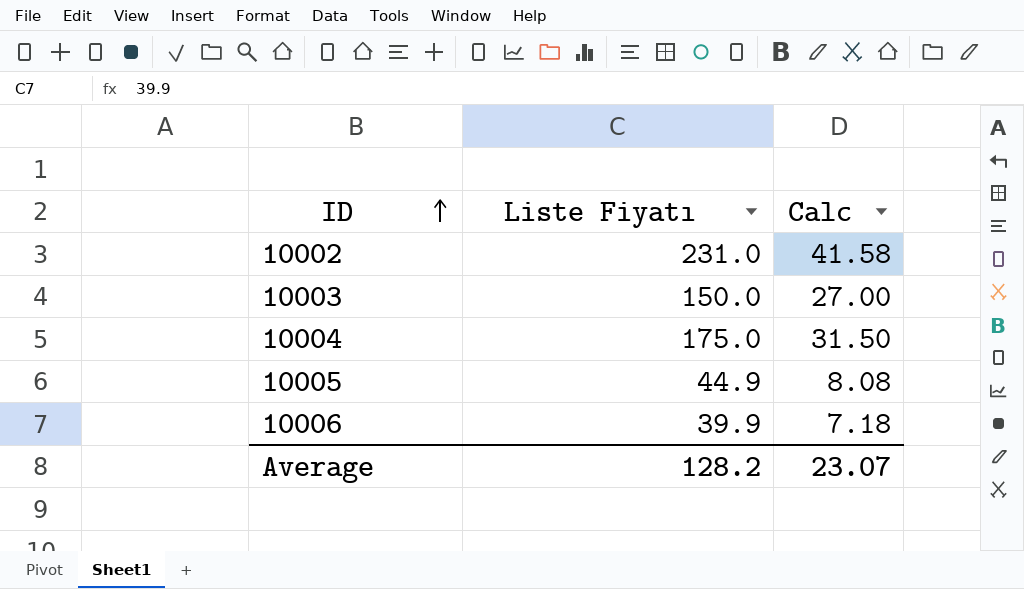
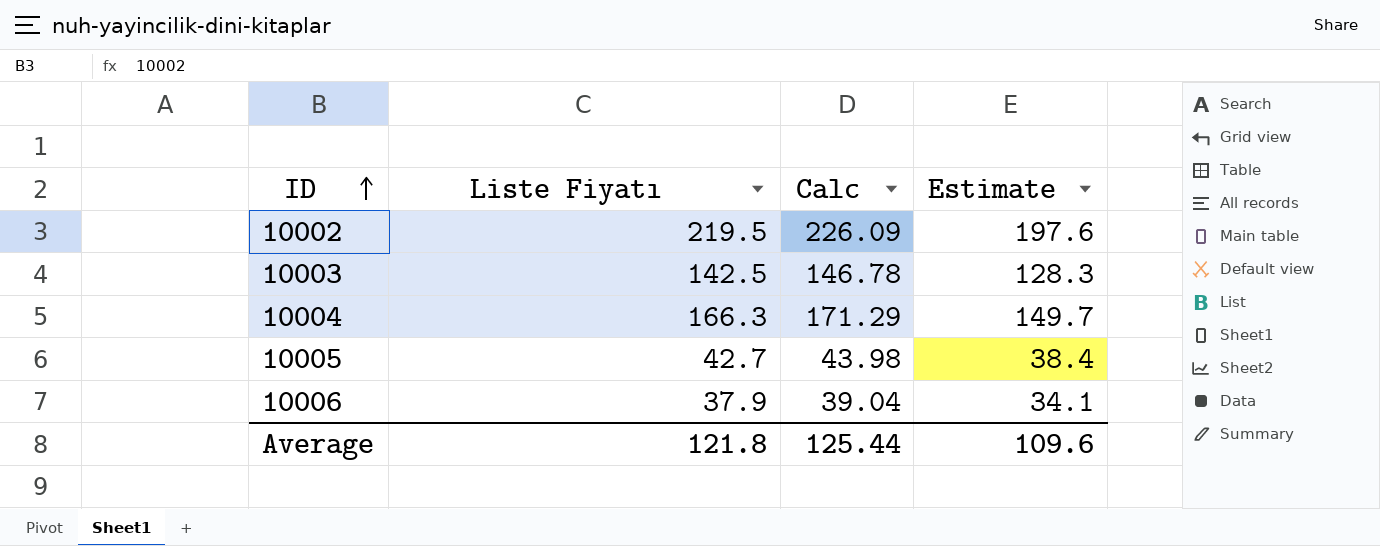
column Calc | formula: [Liste Fiyatı] * 0.18 -> [Liste Fiyatı] * 1.03
column Estimate | formula: none -> [Liste Fiyatı] * 0.9
10002 | Liste Fiyatı: 231.0 -> 219.5
10003 | Liste Fiyatı: 150.0 -> 142.5
10004 | Liste Fiyatı: 175.0 -> 166.3
10005 | Liste Fiyatı: 44.9 -> 42.7
10006 | Liste Fiyatı: 39.9 -> 37.9
Average | Liste Fiyatı: 128.2 -> 121.8
Average | Calc: 23.07 -> 125.44

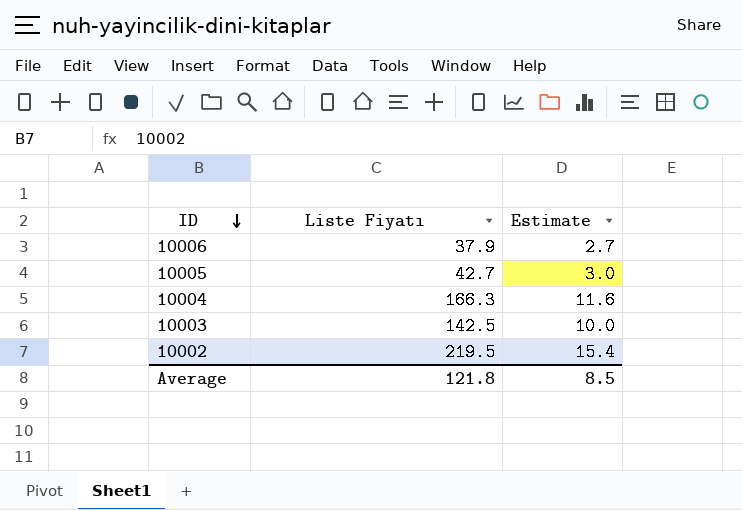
row order: ID ascending -> ID descending
column Calc | formula: [Liste Fiyatı] * 1.03 -> none
column Estimate | formula: [Liste Fiyatı] * 0.9 -> [Liste Fiyatı] * 0.07
Average | Estimate: 109.6 -> 8.5

